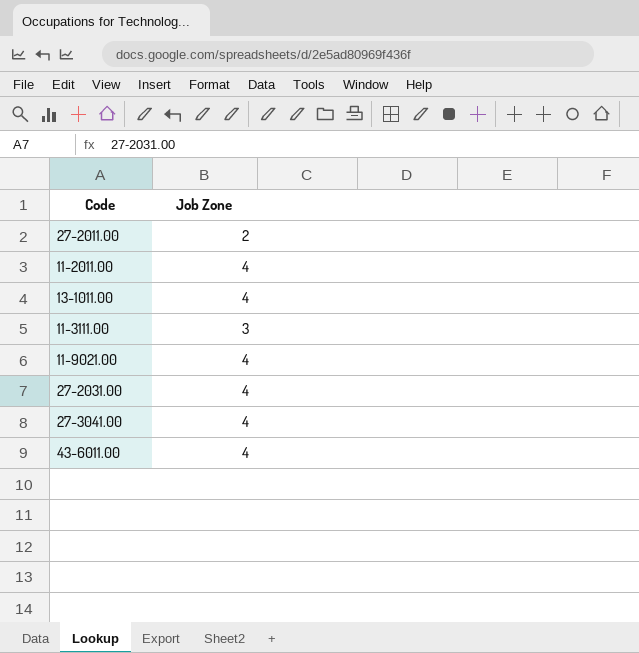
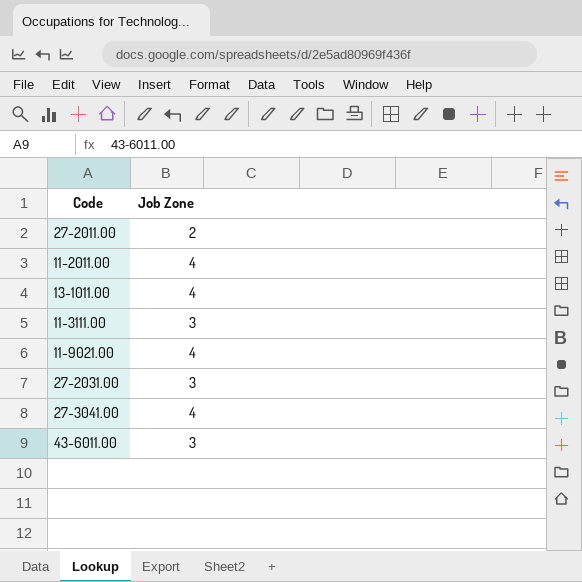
27-2031.00 | Job Zone: 4 -> 3
43-6011.00 | Job Zone: 4 -> 3

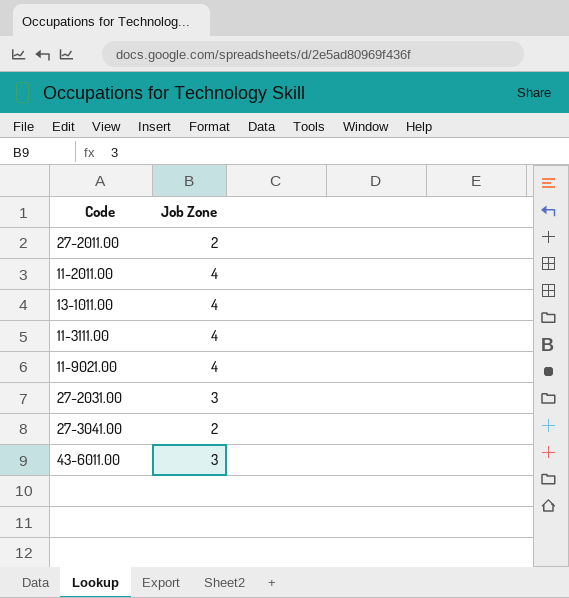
11-3111.00 | Job Zone: 3 -> 4
27-3041.00 | Job Zone: 4 -> 2

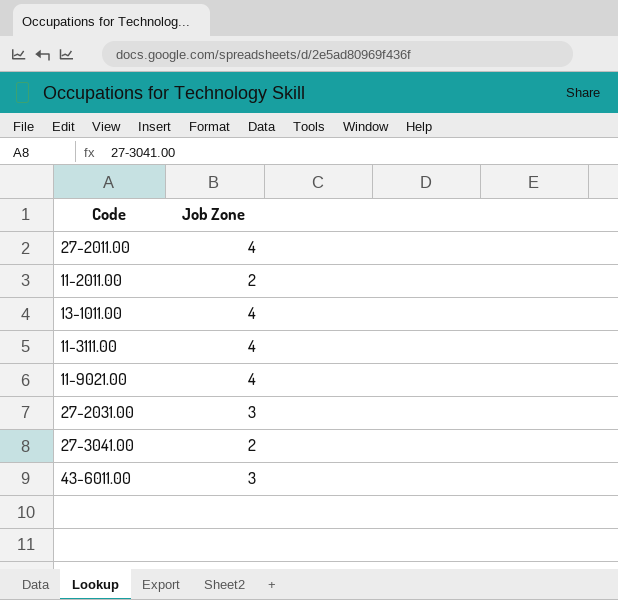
27-2011.00 | Job Zone: 2 -> 4
11-2011.00 | Job Zone: 4 -> 2

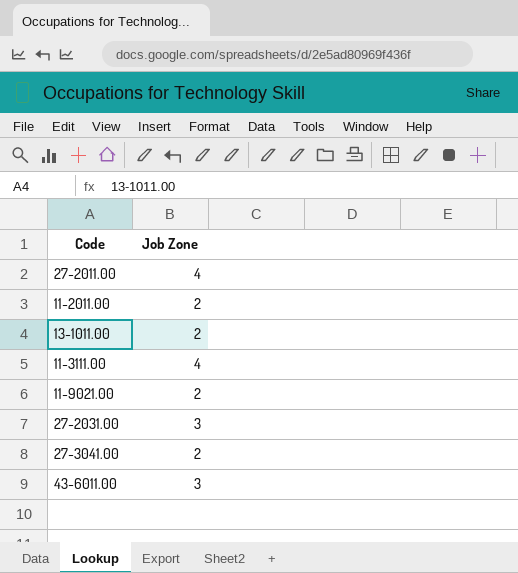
13-1011.00 | Job Zone: 4 -> 2
11-9021.00 | Job Zone: 4 -> 2

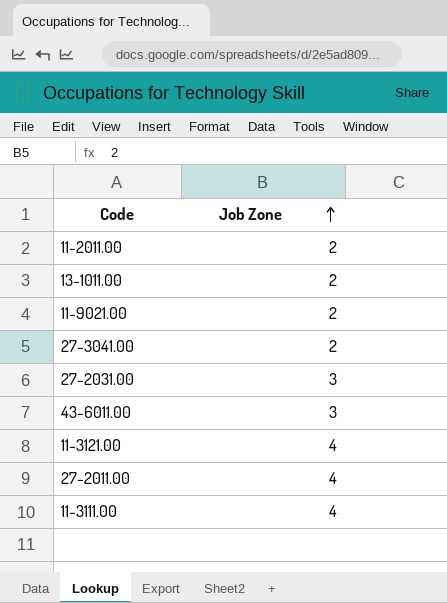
row order: none -> Job Zone ascending
row 11-3121.00: none -> 4

